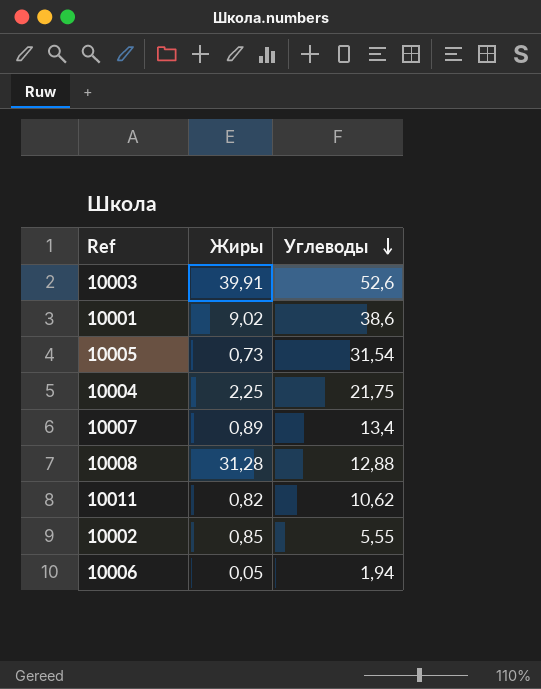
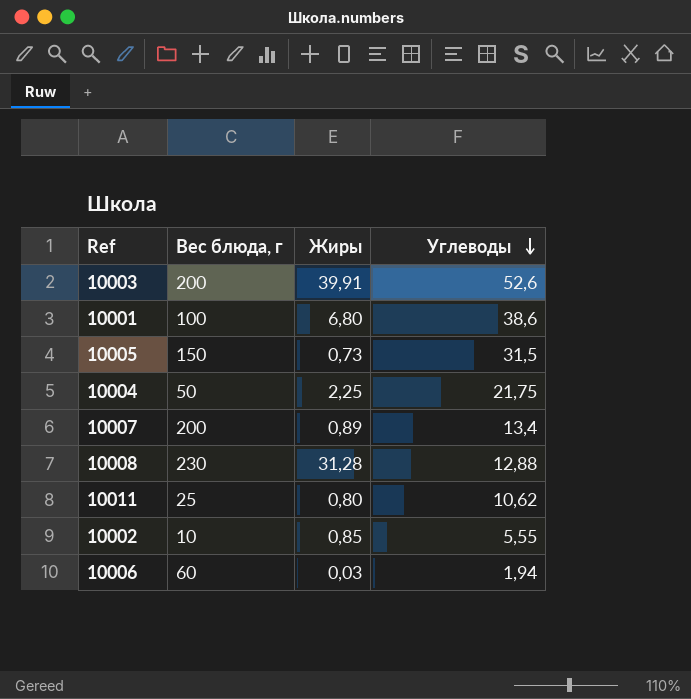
column Вес блюда, г | position: none -> 2
10001 | Жиры: 9,02 -> 6,80
10005 | Углеводы: 31,54 -> 31,5
10011 | Жиры: 0,82 -> 0,80
10006 | Жиры: 0,05 -> 0,03

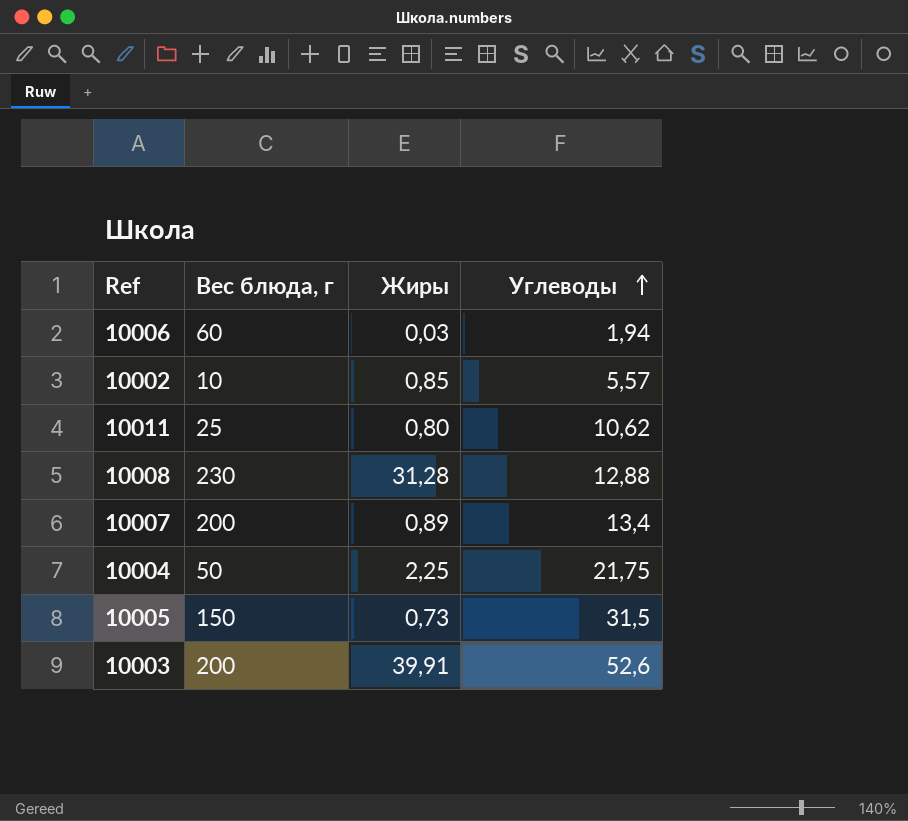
row order: Углеводы descending -> Углеводы ascending
row 10001: 100 | 6,80 | 38,6 -> none
10002 | Углеводы: 5,55 -> 5,57

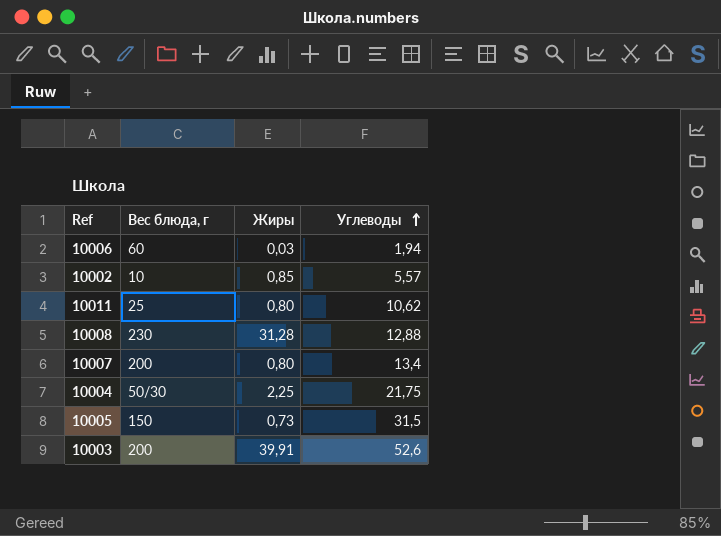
10007 | Жиры: 0,89 -> 0,80
10004 | Вес блюда, г: 50 -> 50/30

